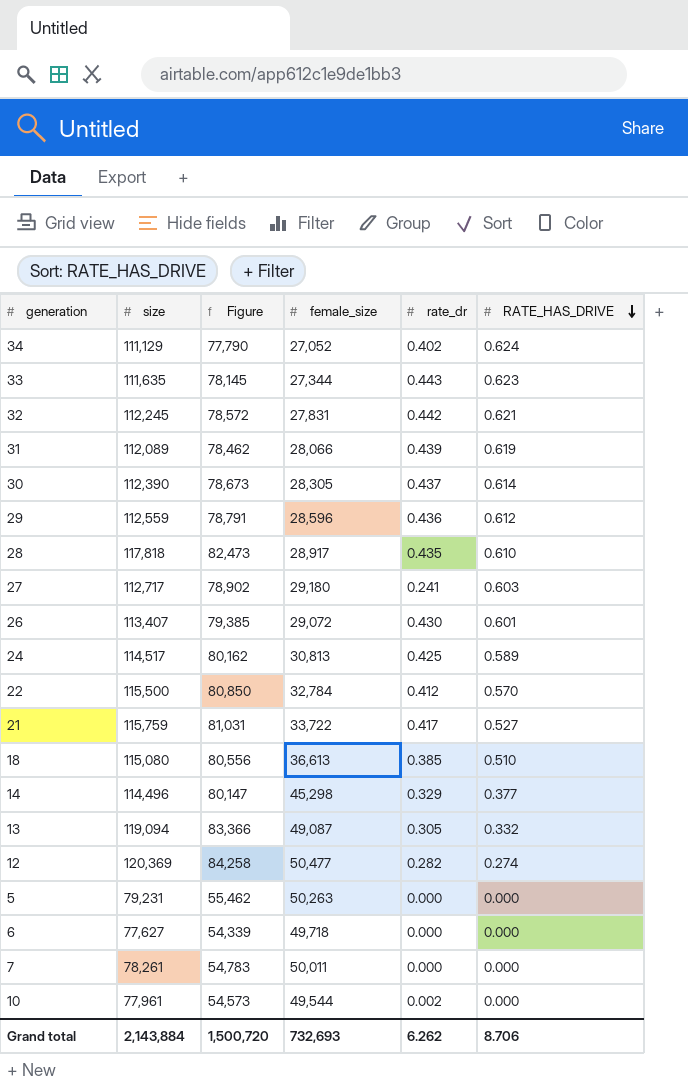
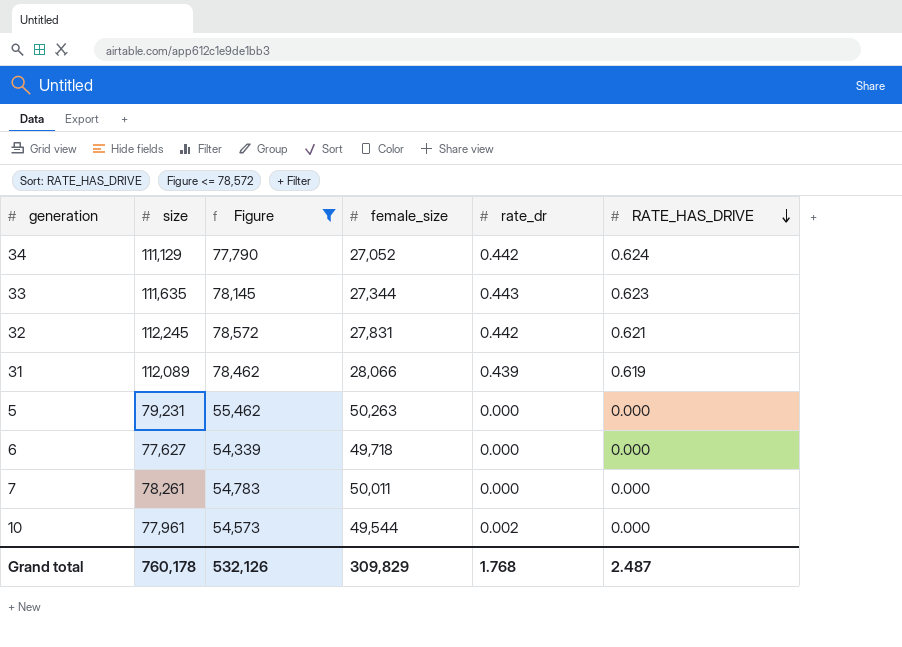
filter: none -> Figure <= 78,572
34 | rate_dr: 0.402 -> 0.442
Grand total | size: 2,143,884 -> 760,178
Grand total | Figure: 1,500,720 -> 532,126
Grand total | female_size: 732,693 -> 309,829
Grand total | rate_dr: 6.262 -> 1.768
Grand total | RATE_HAS_DRIVE: 8.706 -> 2.487

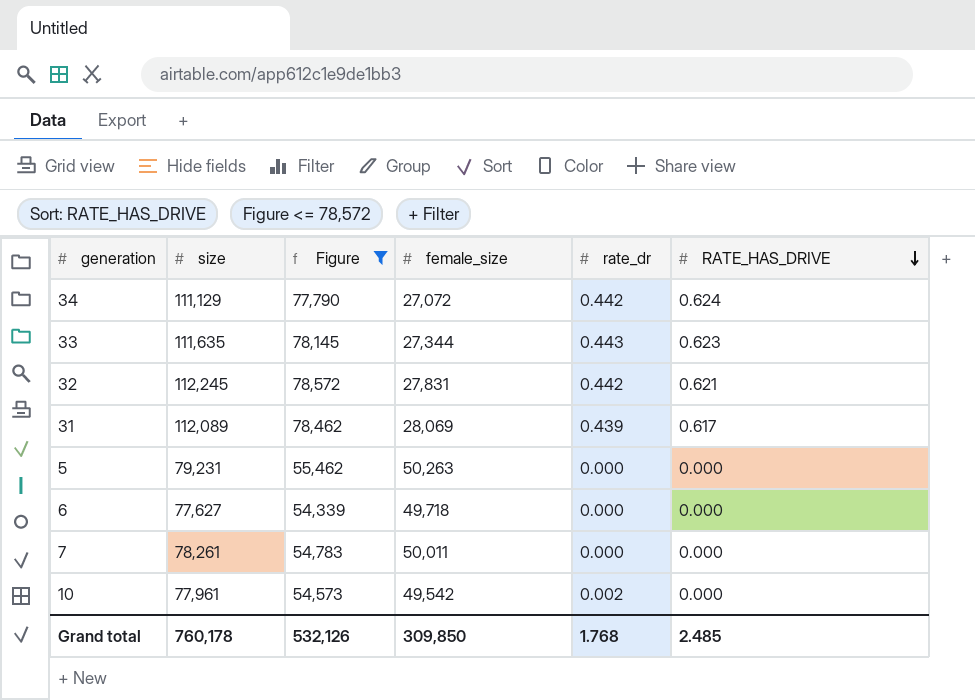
34 | female_size: 27,052 -> 27,072
31 | female_size: 28,066 -> 28,069
31 | RATE_HAS_DRIVE: 0.619 -> 0.617
10 | female_size: 49,544 -> 49,542
Grand total | female_size: 309,829 -> 309,850
Grand total | RATE_HAS_DRIVE: 2.487 -> 2.485

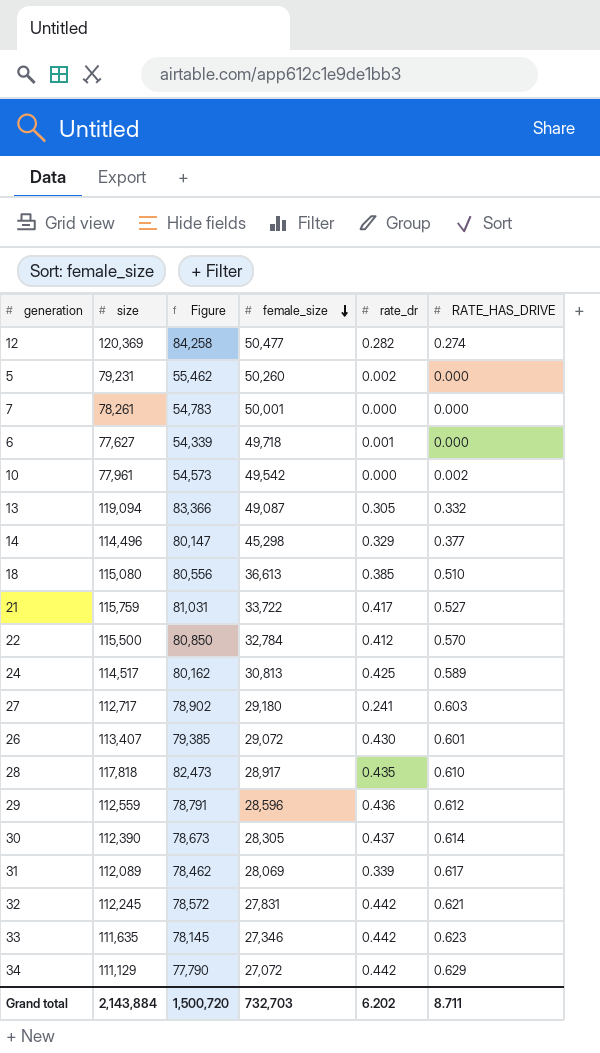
filter: Figure <= 78,572 -> none
row order: RATE_HAS_DRIVE descending -> female_size descending
5 | female_size: 50,263 -> 50,260
5 | rate_dr: 0.000 -> 0.002
7 | female_size: 50,011 -> 50,001
6 | rate_dr: 0.000 -> 0.001
10 | rate_dr: 0.002 -> 0.000
10 | RATE_HAS_DRIVE: 0.000 -> 0.002
31 | rate_dr: 0.439 -> 0.339
33 | female_size: 27,344 -> 27,346
33 | rate_dr: 0.443 -> 0.442
34 | RATE_HAS_DRIVE: 0.624 -> 0.629
Grand total | size: 760,178 -> 2,143,884
Grand total | Figure: 532,126 -> 1,500,720
Grand total | female_size: 309,850 -> 732,703
Grand total | rate_dr: 1.768 -> 6.202
Grand total | RATE_HAS_DRIVE: 2.485 -> 8.711

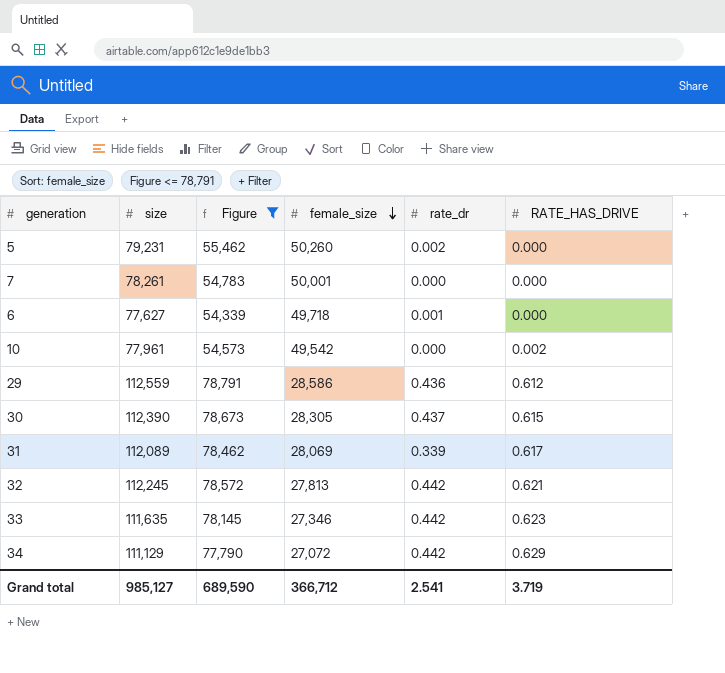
filter: none -> Figure <= 78,791
29 | female_size: 28,596 -> 28,586
30 | RATE_HAS_DRIVE: 0.614 -> 0.615
32 | female_size: 27,831 -> 27,813
Grand total | size: 2,143,884 -> 985,127
Grand total | Figure: 1,500,720 -> 689,590
Grand total | female_size: 732,703 -> 366,712
Grand total | rate_dr: 6.202 -> 2.541
Grand total | RATE_HAS_DRIVE: 8.711 -> 3.719

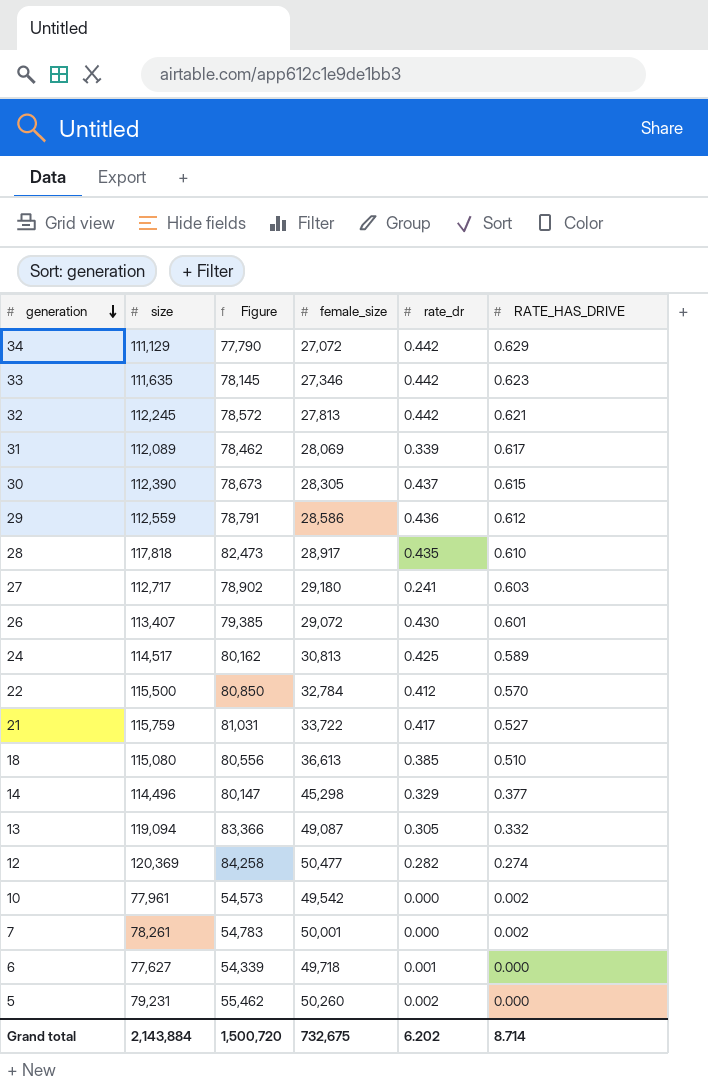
filter: Figure <= 78,791 -> none
row order: female_size descending -> generation descending
7 | RATE_HAS_DRIVE: 0.000 -> 0.002
Grand total | size: 985,127 -> 2,143,884
Grand total | Figure: 689,590 -> 1,500,720
Grand total | female_size: 366,712 -> 732,675
Grand total | rate_dr: 2.541 -> 6.202
Grand total | RATE_HAS_DRIVE: 3.719 -> 8.714

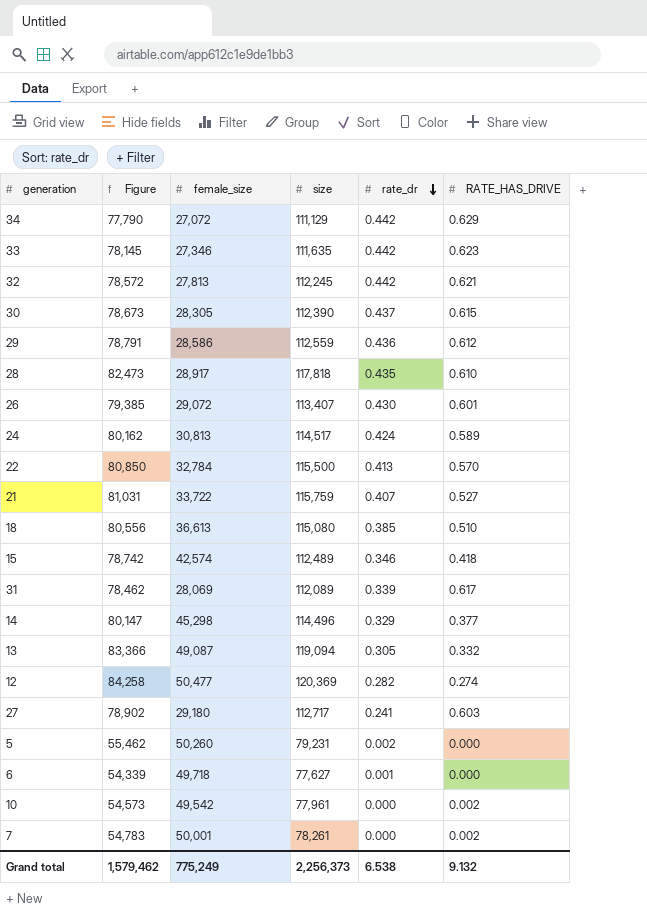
row order: generation descending -> rate_dr descending
column size | position: 2 -> 4
24 | rate_dr: 0.425 -> 0.424
22 | rate_dr: 0.412 -> 0.413
21 | rate_dr: 0.417 -> 0.407
row 15: none -> 78,742 | 42,574 | 112,489 | 0.346 | 0.418
Grand total | Figure: 1,500,720 -> 1,579,462
Grand total | female_size: 732,675 -> 775,249
Grand total | size: 2,143,884 -> 2,256,373
Grand total | rate_dr: 6.202 -> 6.538
Grand total | RATE_HAS_DRIVE: 8.714 -> 9.132

